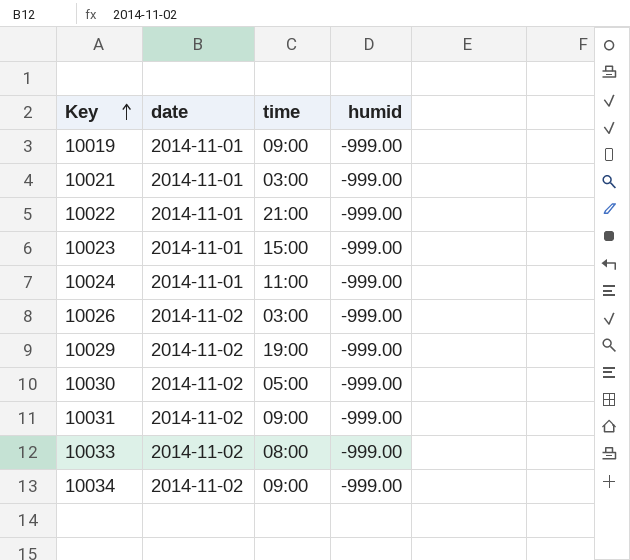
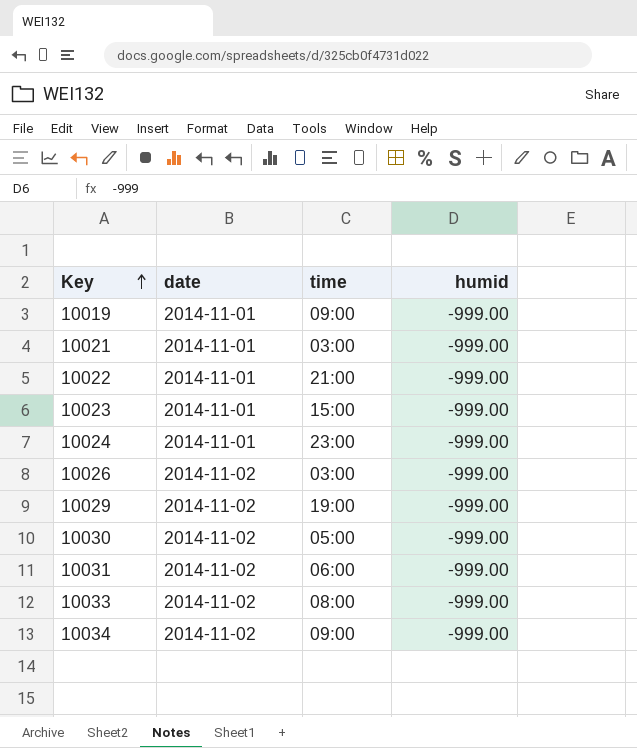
10024 | time: 11:00 -> 23:00
10031 | time: 09:00 -> 06:00

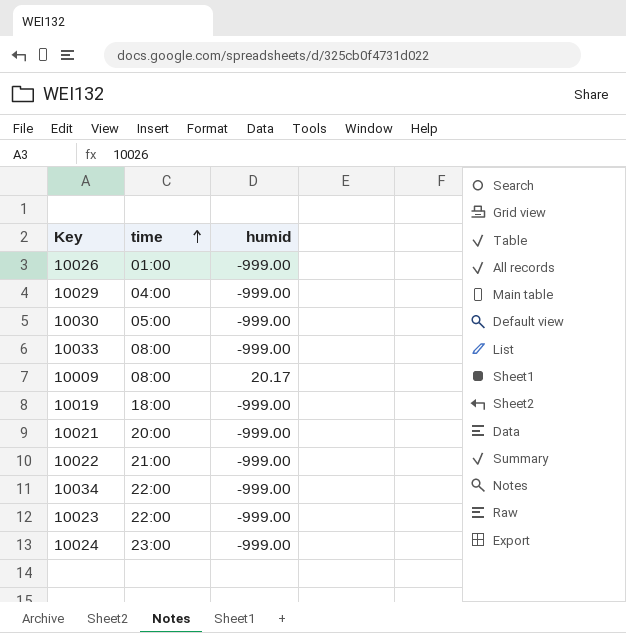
row order: Key ascending -> time ascending
column date | position: 2 -> none
row 10031: 2014-11-02 | 06:00 | -999.00 -> none
10026 | time: 03:00 -> 01:00
10029 | time: 19:00 -> 04:00
row 10009: none -> 08:00 | 20.17
10019 | time: 09:00 -> 18:00
10021 | time: 03:00 -> 20:00
10034 | time: 09:00 -> 22:00
10023 | time: 15:00 -> 22:00

